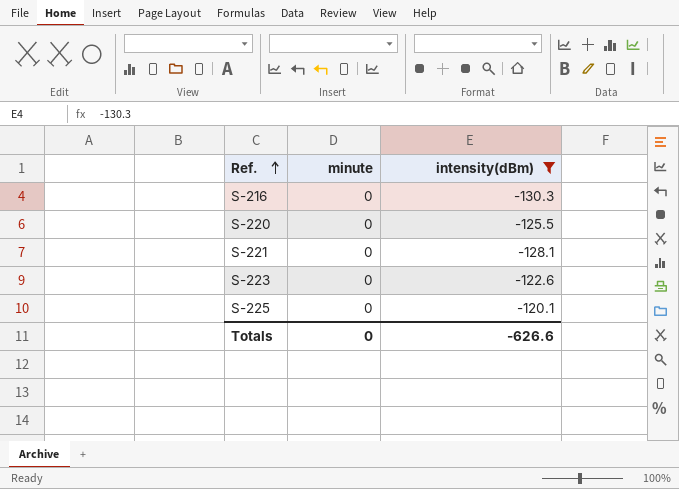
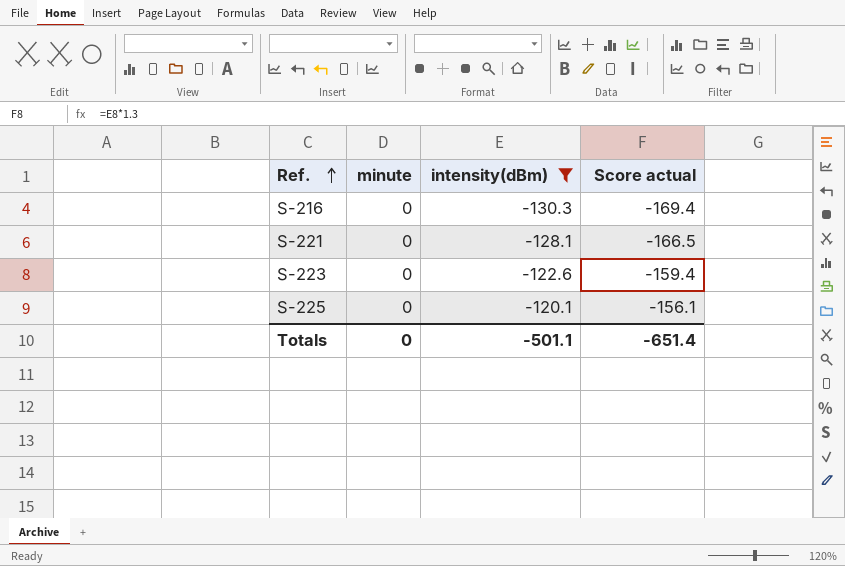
column Score actual | formula: none -> [intensity(dBm)] * 1.3
row S-220: 0 | -125.5 -> none
Totals | intensity(dBm): -626.6 -> -501.1

